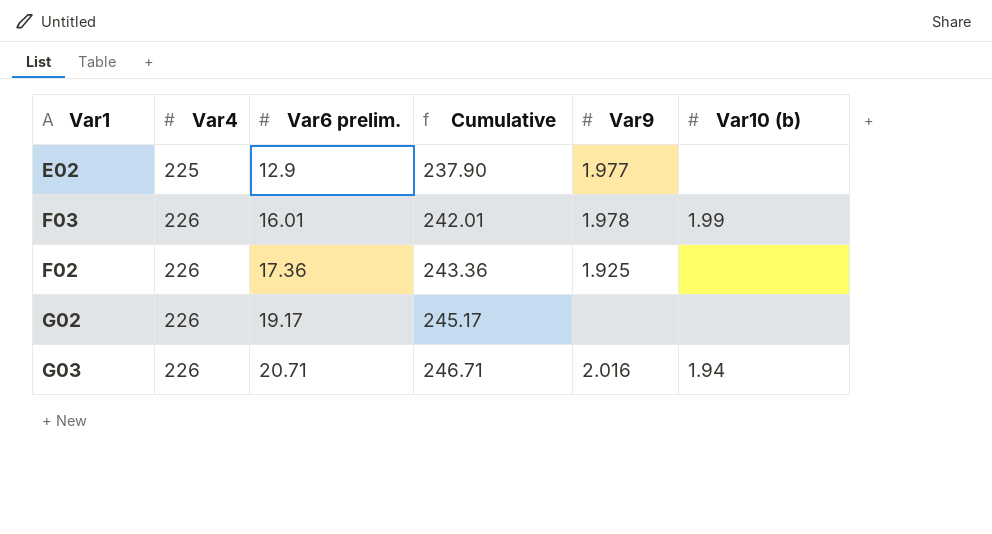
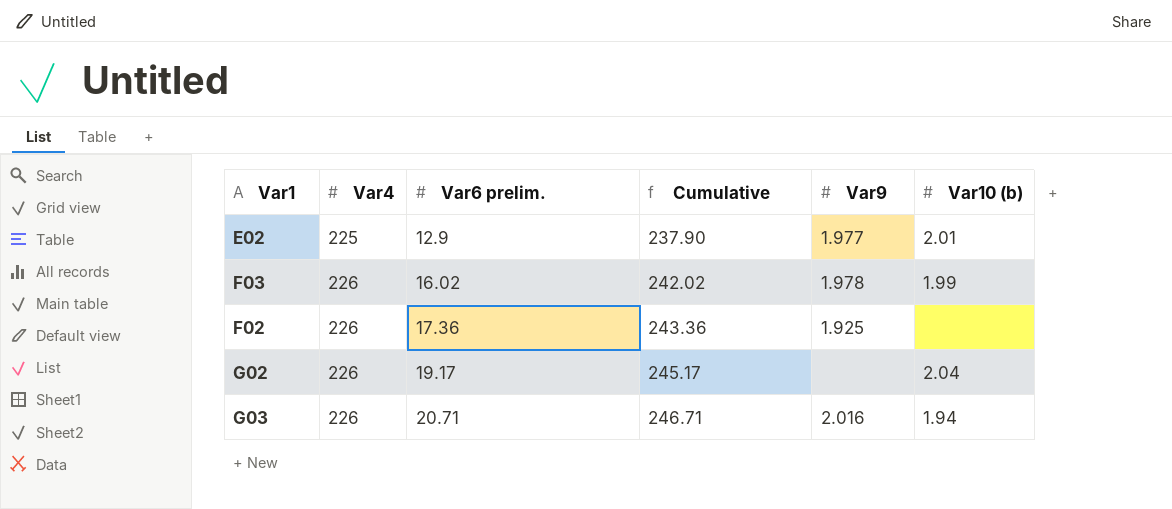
E02 | Var10 (b): none -> 2.01
F03 | Var6 prelim.: 16.01 -> 16.02
F03 | Cumulative: 242.01 -> 242.02
G02 | Var10 (b): none -> 2.04

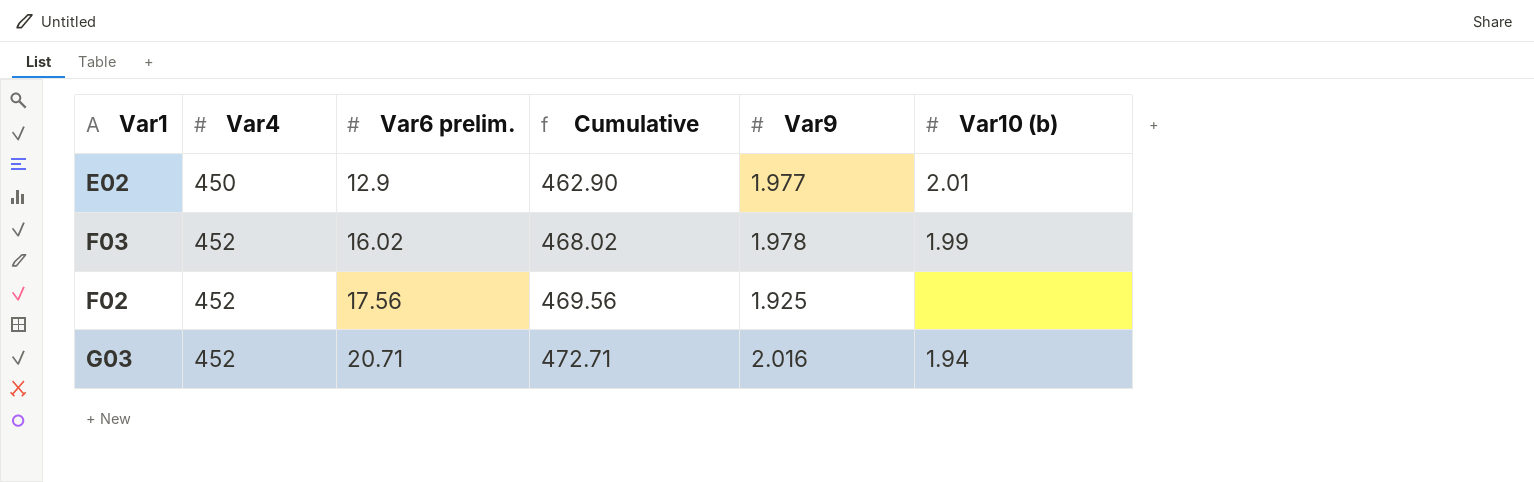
row G02: 226 | 19.17 | 245.17 | none | 2.04 -> none
E02 | Var4: 225 -> 450
E02 | Cumulative: 237.90 -> 462.90
F03 | Var4: 226 -> 452
F03 | Cumulative: 242.02 -> 468.02
F02 | Var4: 226 -> 452
F02 | Var6 prelim.: 17.36 -> 17.56
F02 | Cumulative: 243.36 -> 469.56
G03 | Var4: 226 -> 452
G03 | Cumulative: 246.71 -> 472.71

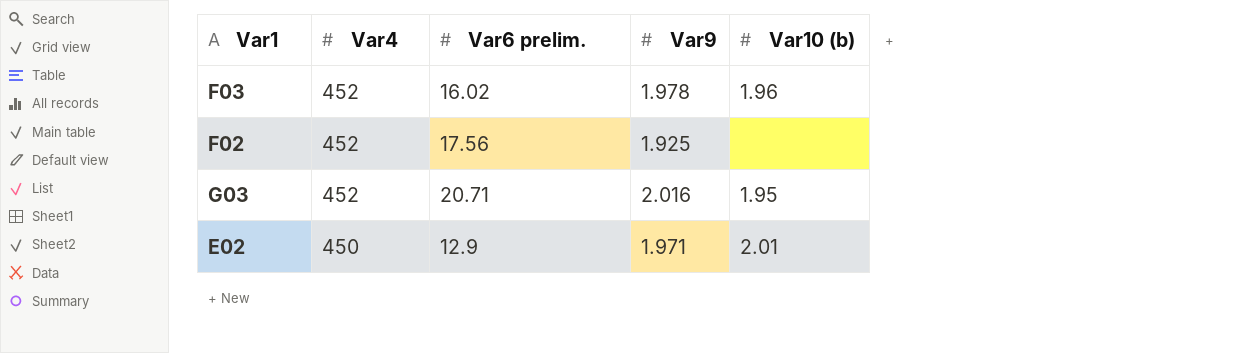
row order: Var4 ascending -> Var4 descending
column Cumulative | formula: [Var4] + [Var6 prelim.] -> none
F03 | Var10 (b): 1.99 -> 1.96
G03 | Var10 (b): 1.94 -> 1.95
E02 | Var9: 1.977 -> 1.971

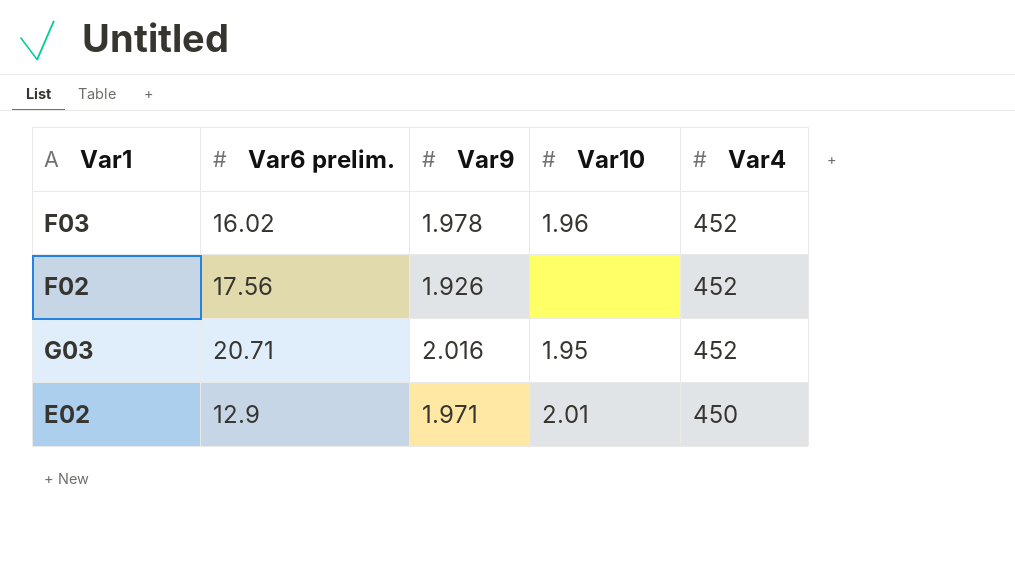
column name: Var10 (b) -> Var10
column Var4 | position: 2 -> 5
F02 | Var9: 1.925 -> 1.926

